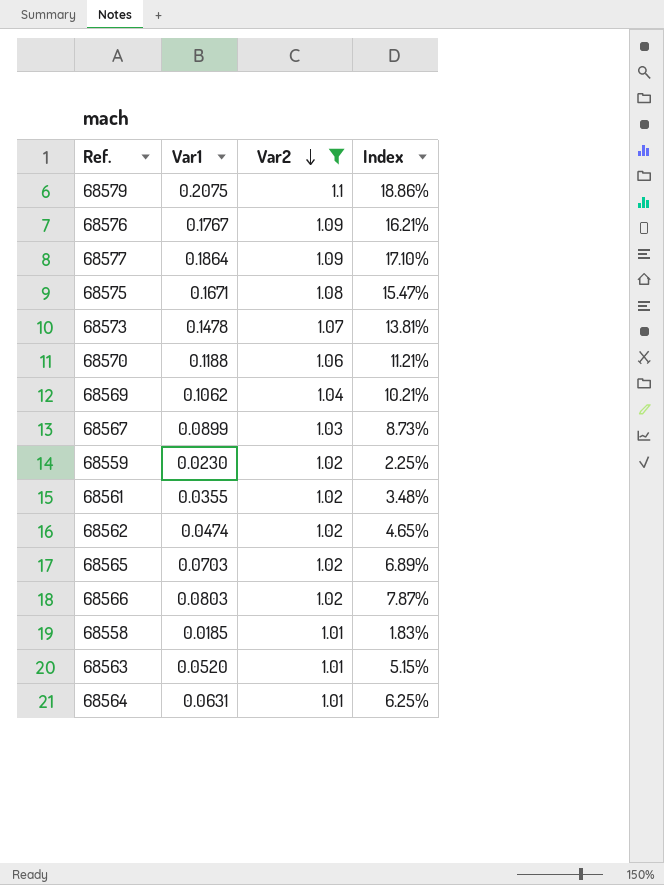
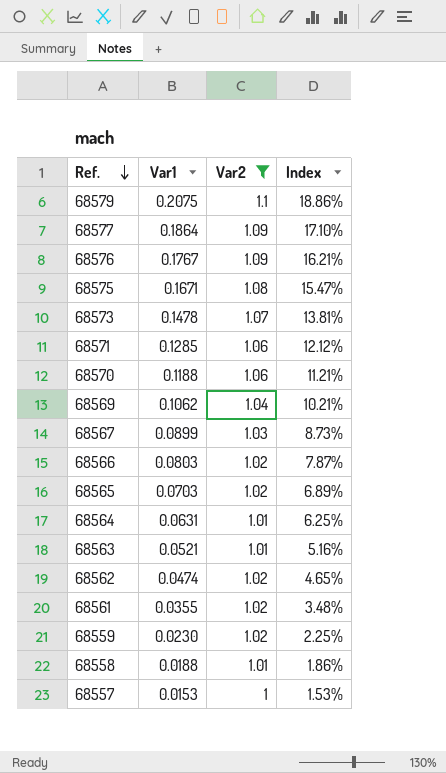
row order: Var2 descending -> Ref. descending
row 68571: none -> 0.1285 | 1.06 | 12.12%
68563 | Var1: 0.0520 -> 0.0521
68563 | Index: 5.15% -> 5.16%
68558 | Var1: 0.0185 -> 0.0188
68558 | Index: 1.83% -> 1.86%
row 68557: none -> 0.0153 | 1 | 1.53%

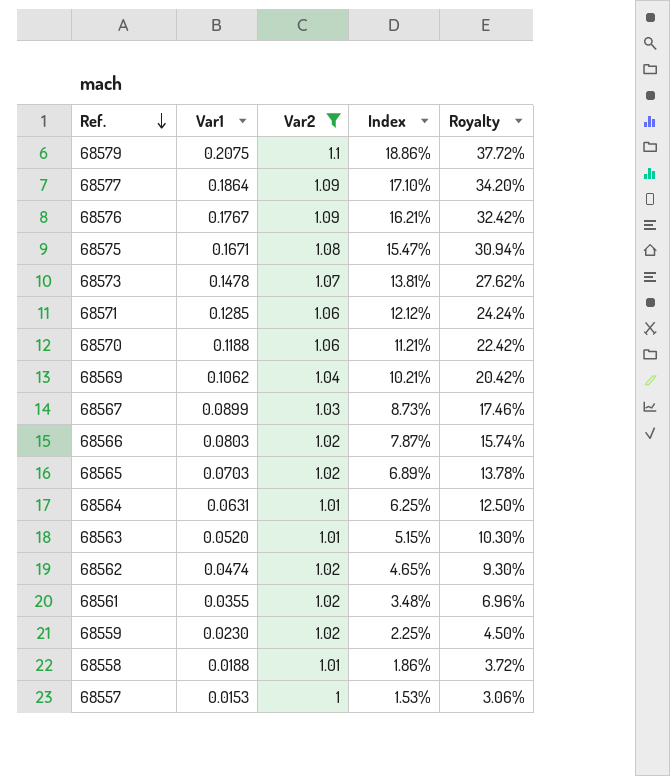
column Royalty | formula: none -> [Index] * 2
68563 | Var1: 0.0521 -> 0.0520
68563 | Index: 5.16% -> 5.15%

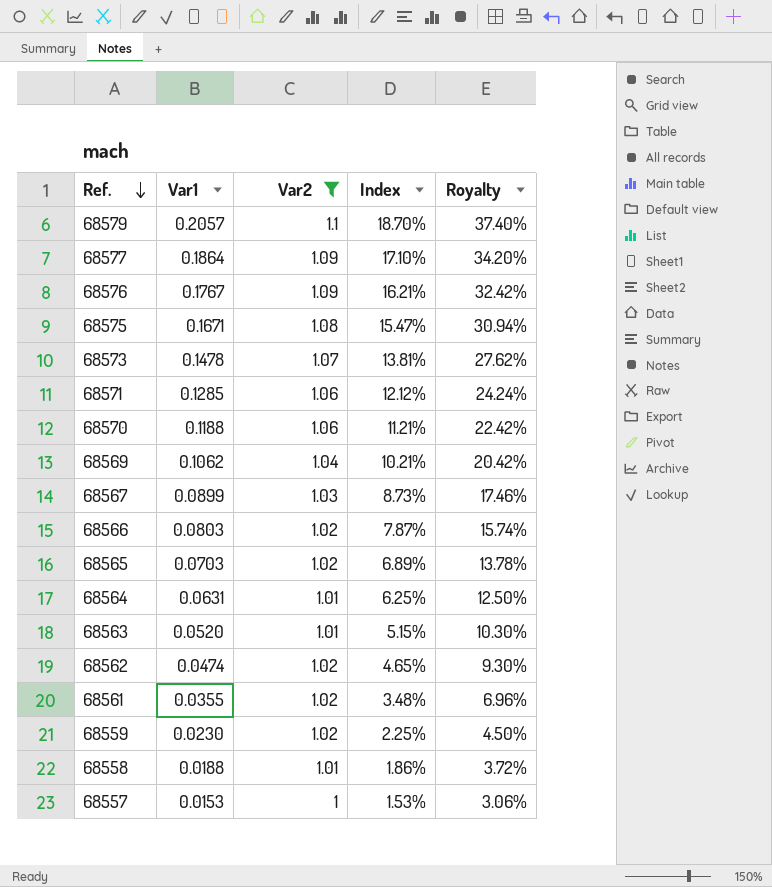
68579 | Var1: 0.2075 -> 0.2057
68579 | Index: 18.86% -> 18.70%
68579 | Royalty: 37.72% -> 37.40%

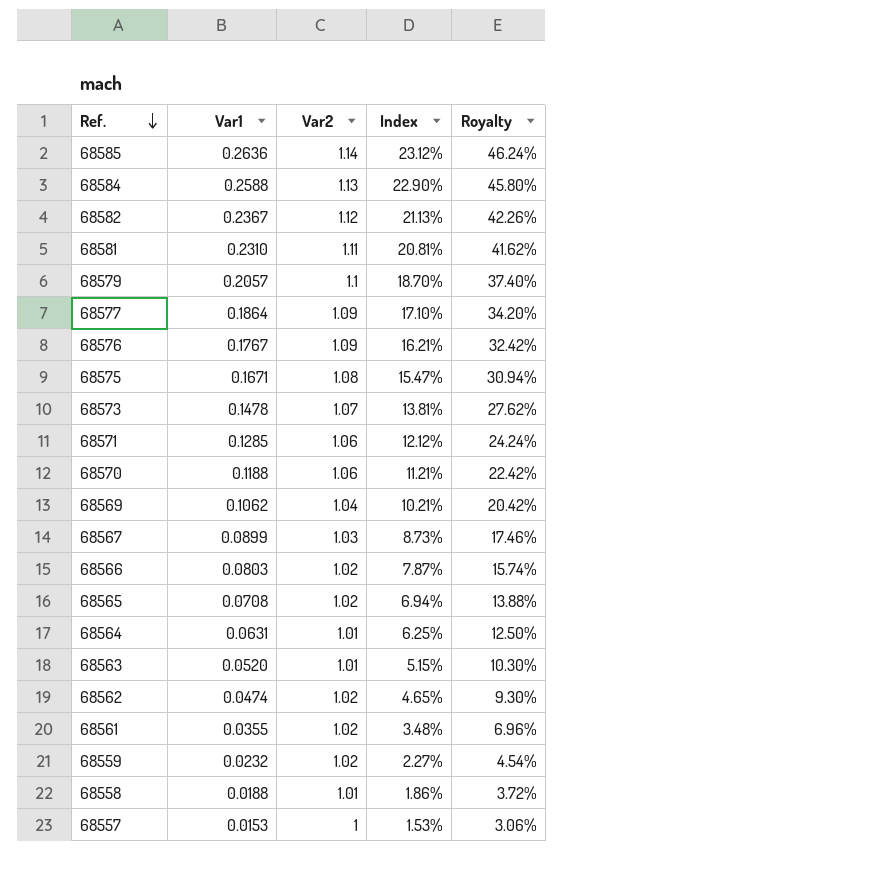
filter: Var2 <= 1.1 -> none
68565 | Var1: 0.0703 -> 0.0708
68565 | Index: 6.89% -> 6.94%
68565 | Royalty: 13.78% -> 13.88%
68559 | Var1: 0.0230 -> 0.0232
68559 | Index: 2.25% -> 2.27%
68559 | Royalty: 4.50% -> 4.54%

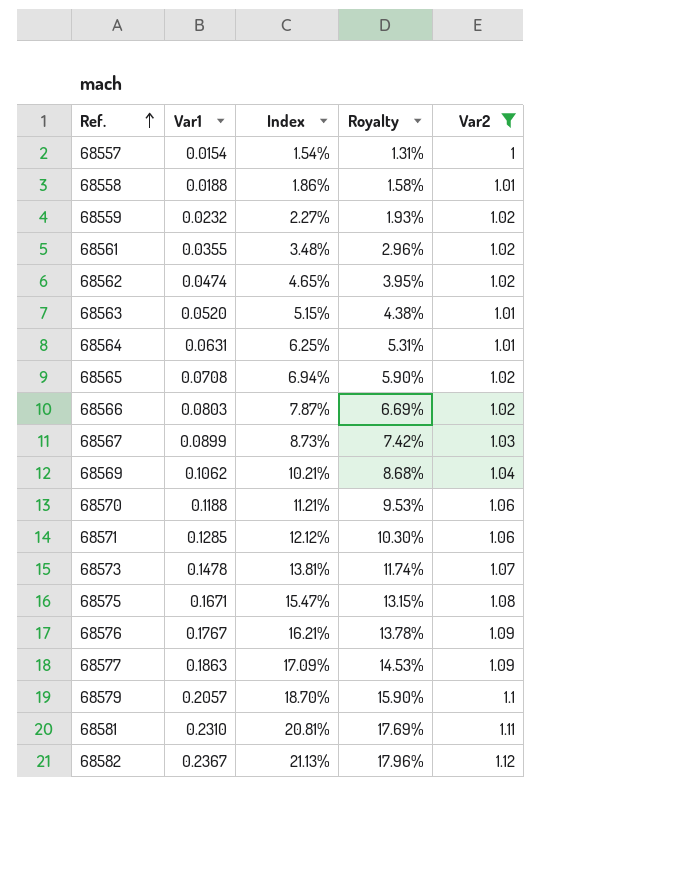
filter: none -> Var2 <= 1.12
row order: Ref. descending -> Ref. ascending
column Royalty | formula: [Index] * 2 -> [Index] * 0.85
column Var2 | position: 3 -> 5
68557 | Var1: 0.0153 -> 0.0154
68557 | Index: 1.53% -> 1.54%
68577 | Var1: 0.1864 -> 0.1863
68577 | Index: 17.10% -> 17.09%

